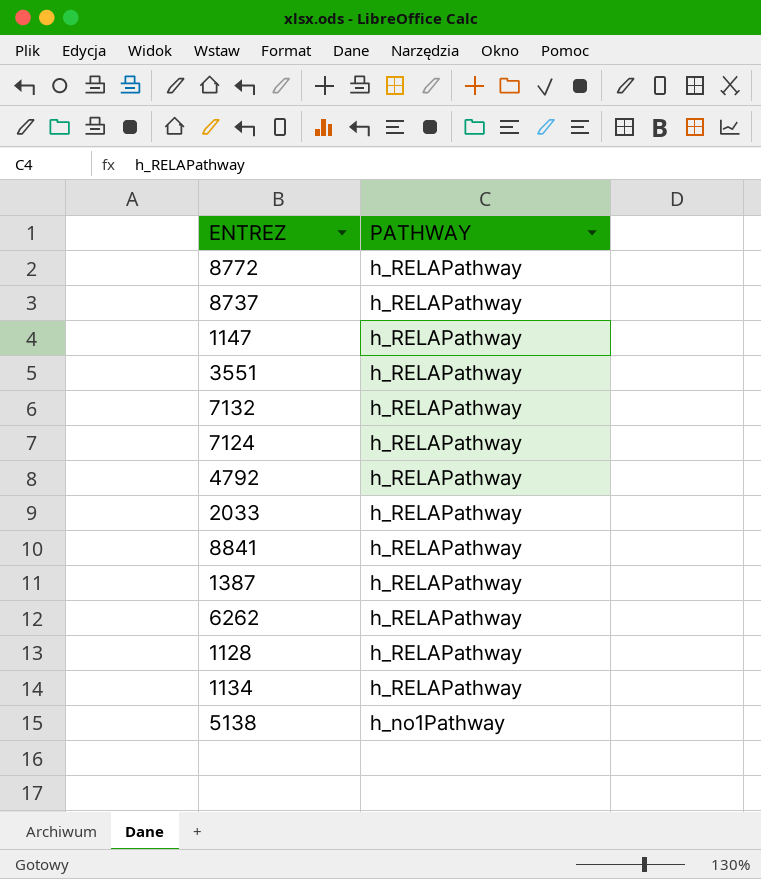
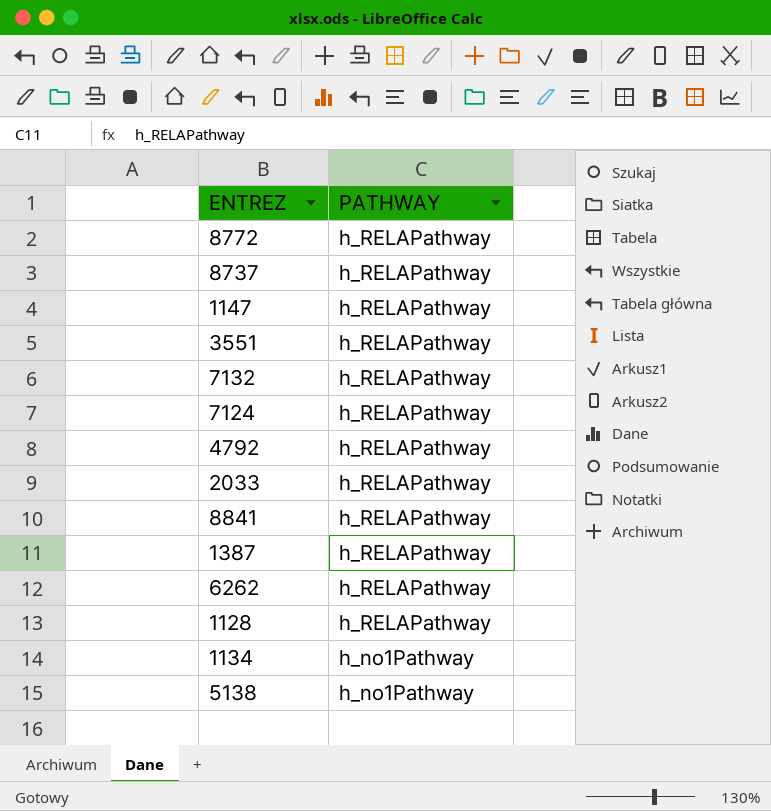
1134 | PATHWAY: h_RELAPathway -> h_no1Pathway

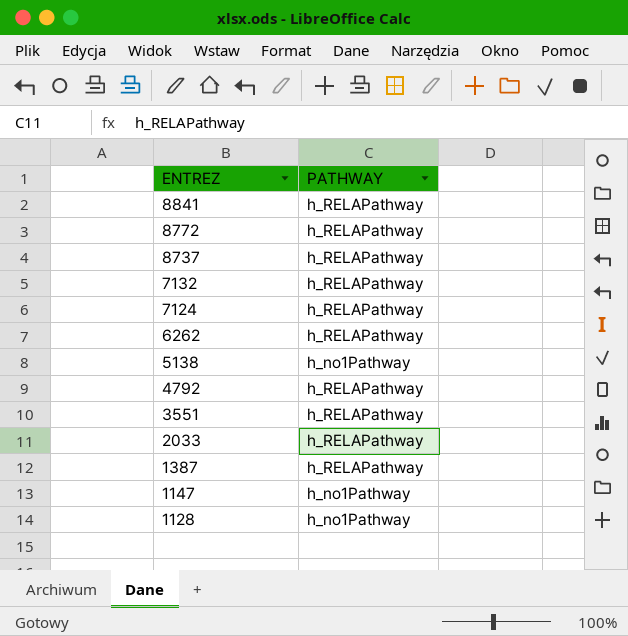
row order: PATHWAY descending -> ENTREZ descending
row 1134: h_no1Pathway -> none
1147 | PATHWAY: h_RELAPathway -> h_no1Pathway
1128 | PATHWAY: h_RELAPathway -> h_no1Pathway

